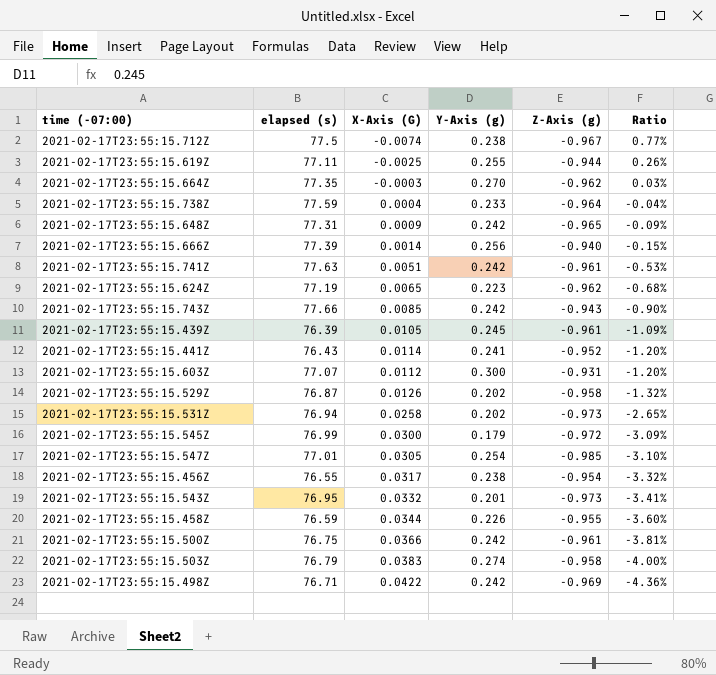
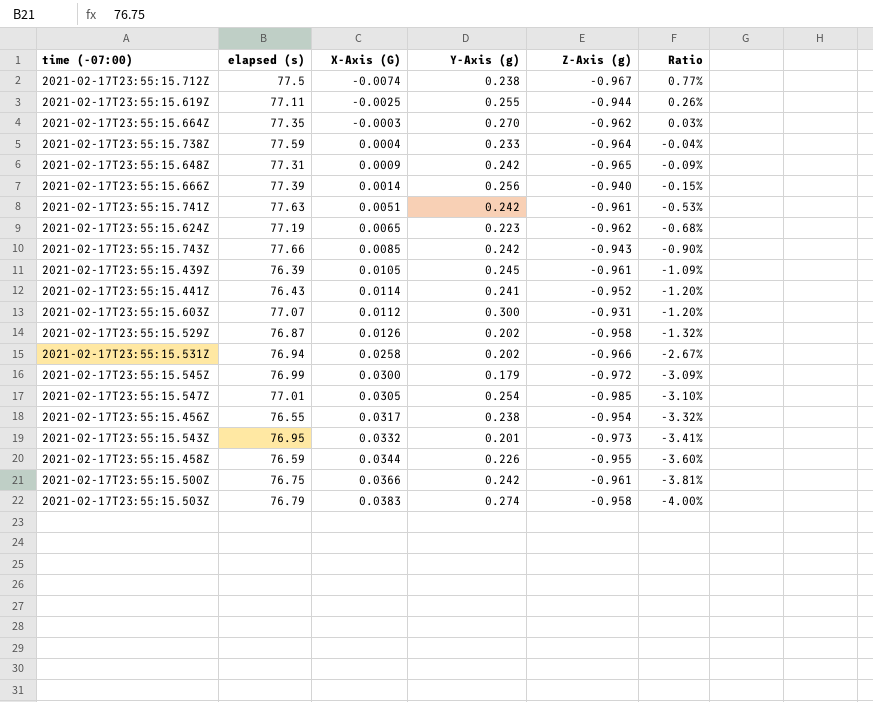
row 2021-02-17T23:55:15.498Z: 76.71 | 0.0422 | 0.242 | -0.969 | -4.36% -> none
2021-02-17T23:55:15.531Z | Z-Axis (g): -0.973 -> -0.966
2021-02-17T23:55:15.531Z | Ratio: -2.65% -> -2.67%

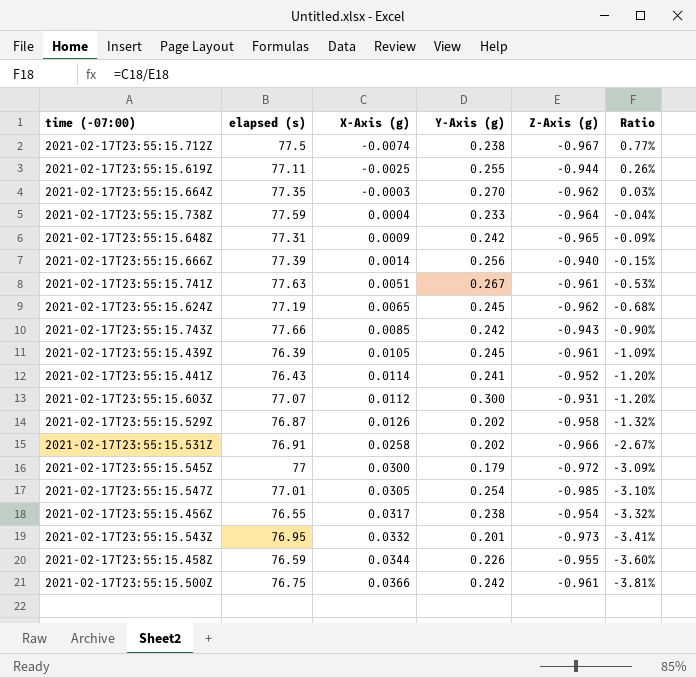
column name: X-Axis (G) -> X-Axis (g)
row 2021-02-17T23:55:15.503Z: 76.79 | 0.0383 | 0.274 | -0.958 | -4.00% -> none
2021-02-17T23:55:15.741Z | Y-Axis (g): 0.242 -> 0.267
2021-02-17T23:55:15.624Z | Y-Axis (g): 0.223 -> 0.245
2021-02-17T23:55:15.531Z | elapsed (s): 76.94 -> 76.91
2021-02-17T23:55:15.545Z | elapsed (s): 76.99 -> 77

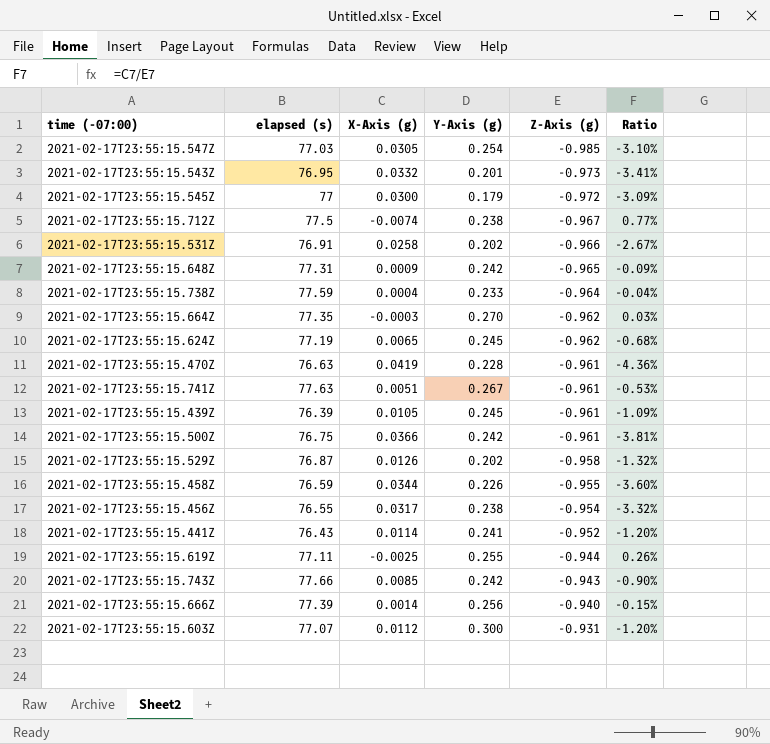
row order: Ratio descending -> Z-Axis (g) ascending
2021-02-17T23:55:15.547Z | elapsed (s): 77.01 -> 77.03
row 2021-02-17T23:55:15.470Z: none -> 76.63 | 0.0419 | 0.228 | -0.961 | -4.36%

